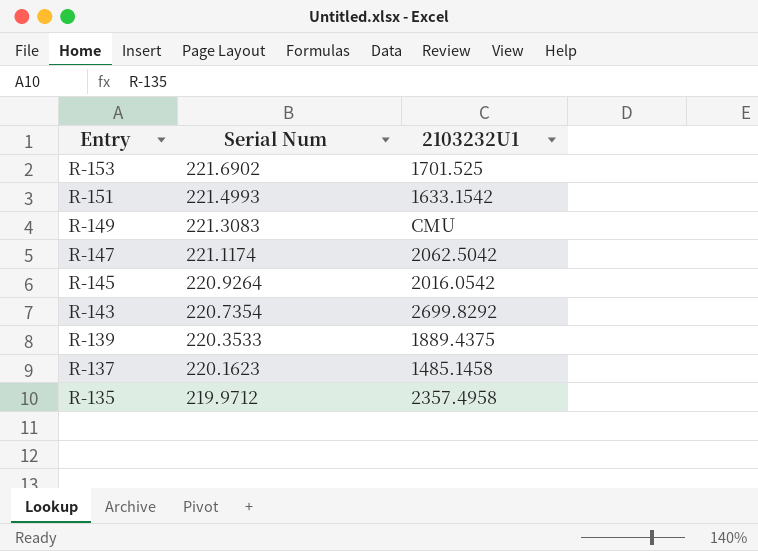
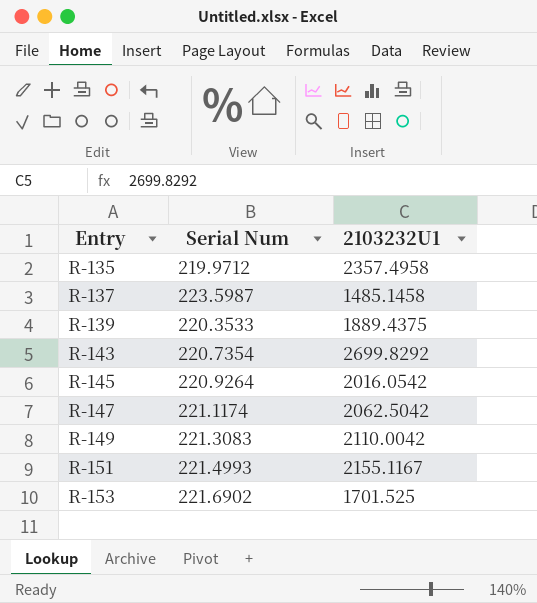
row order: Entry descending -> Entry ascending
R-137 | Serial Num: 220.1623 -> 223.5987
R-149 | 2103232U1: CMU -> 2110.0042
R-151 | 2103232U1: 1633.1542 -> 2155.1167

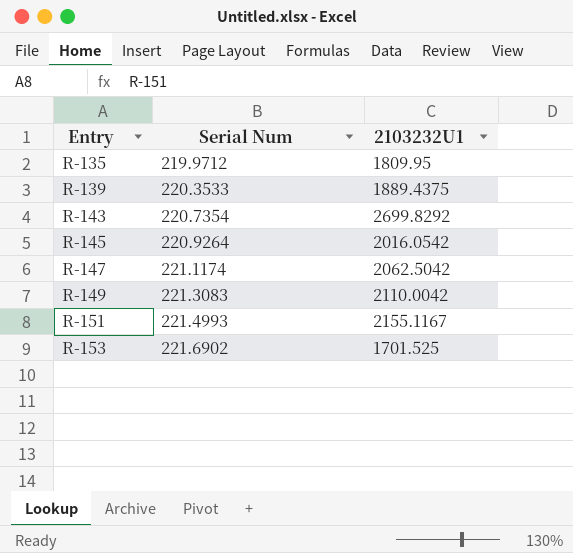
row R-137: 223.5987 | 1485.1458 -> none
R-135 | 2103232U1: 2357.4958 -> 1809.95

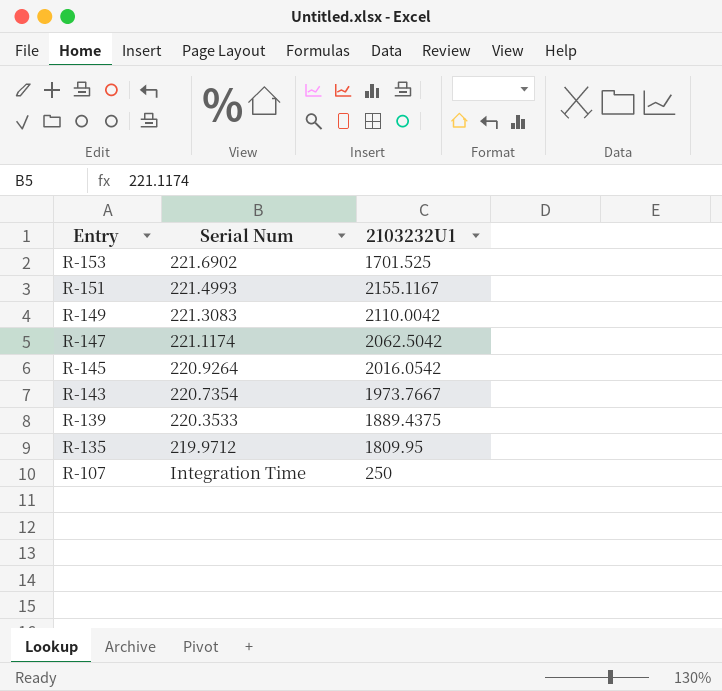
row order: Entry ascending -> Entry descending
R-143 | 2103232U1: 2699.8292 -> 1973.7667
row R-107: none -> Integration Time | 250

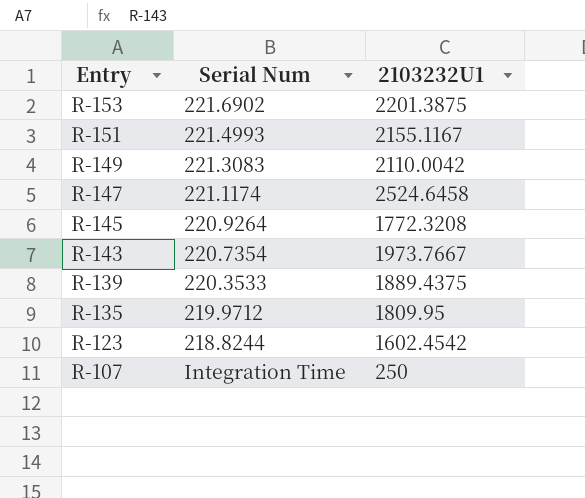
R-153 | 2103232U1: 1701.525 -> 2201.3875
R-147 | 2103232U1: 2062.5042 -> 2524.6458
R-145 | 2103232U1: 2016.0542 -> 1772.3208
row R-123: none -> 218.8244 | 1602.4542

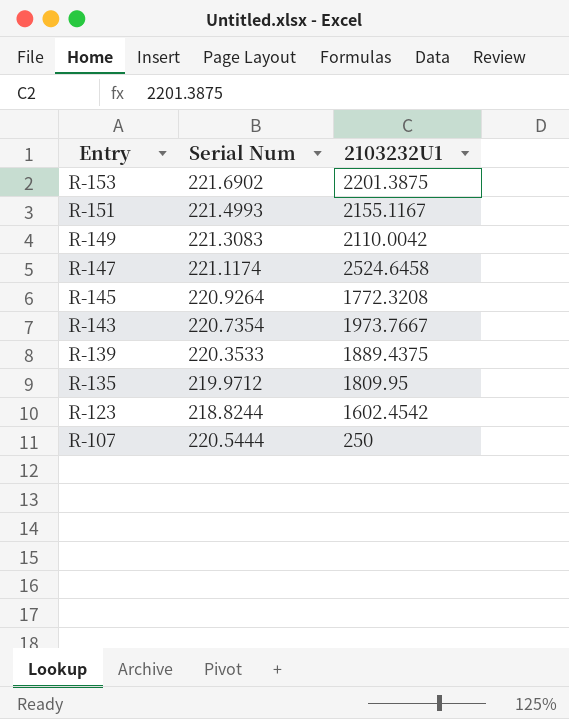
R-107 | Serial Num: Integration Time -> 220.5444

